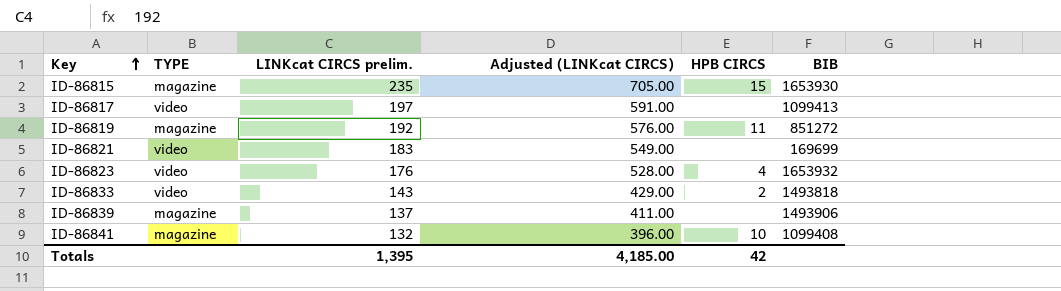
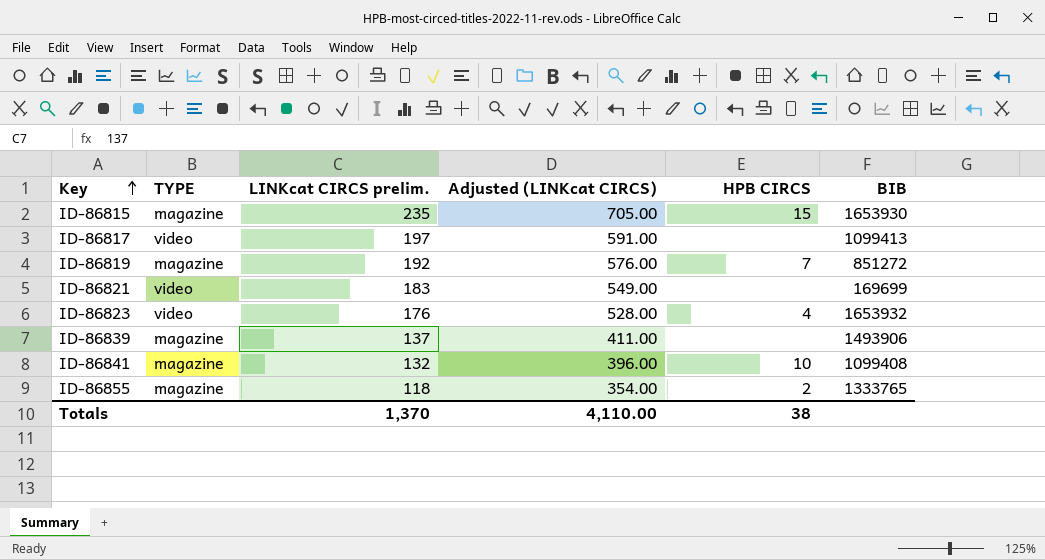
row ID-86833: video | 143 | 429.00 | 2 | 1493818 -> none
ID-86819 | HPB CIRCS: 11 -> 7
row ID-86855: none -> magazine | 118 | 354.00 | 2 | 1333765
Totals | LINKcat CIRCS prelim.: 1,395 -> 1,370
Totals | Adjusted (LINKcat CIRCS): 4,185.00 -> 4,110.00
Totals | HPB CIRCS: 42 -> 38

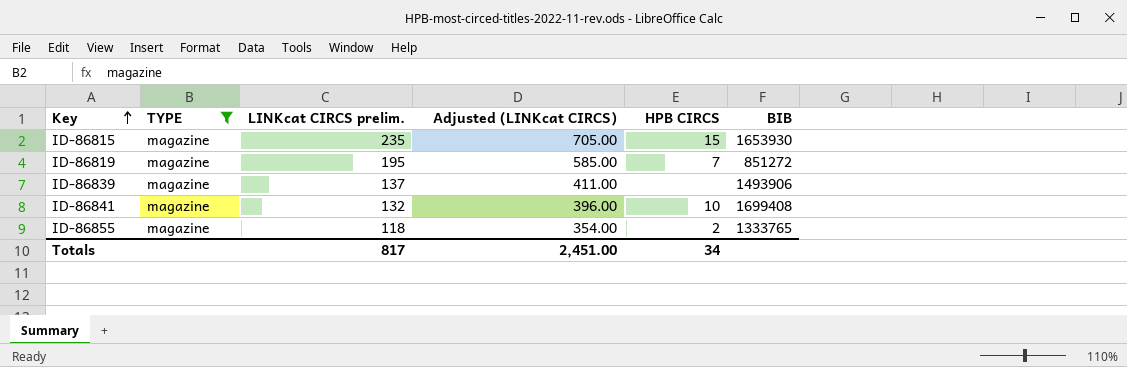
filter: none -> TYPE = magazine
ID-86819 | LINKcat CIRCS prelim.: 192 -> 195
ID-86819 | Adjusted (LINKcat CIRCS): 576.00 -> 585.00
ID-86841 | BIB: 1099408 -> 1699408
Totals | LINKcat CIRCS prelim.: 1,370 -> 817
Totals | Adjusted (LINKcat CIRCS): 4,110.00 -> 2,451.00
Totals | HPB CIRCS: 38 -> 34

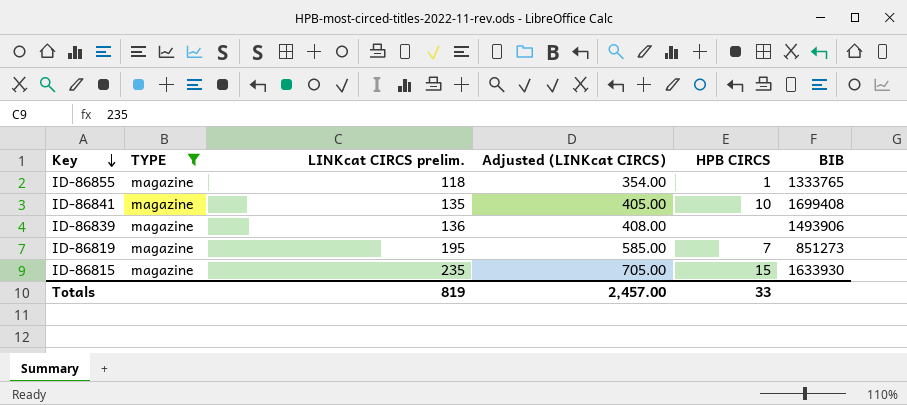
row order: Key ascending -> Key descending
ID-86855 | HPB CIRCS: 2 -> 1
ID-86841 | LINKcat CIRCS prelim.: 132 -> 135
ID-86841 | Adjusted (LINKcat CIRCS): 396.00 -> 405.00
ID-86839 | LINKcat CIRCS prelim.: 137 -> 136
ID-86839 | Adjusted (LINKcat CIRCS): 411.00 -> 408.00
ID-86819 | BIB: 851272 -> 851273
ID-86815 | BIB: 1653930 -> 1633930
Totals | LINKcat CIRCS prelim.: 817 -> 819
Totals | Adjusted (LINKcat CIRCS): 2,451.00 -> 2,457.00
Totals | HPB CIRCS: 34 -> 33

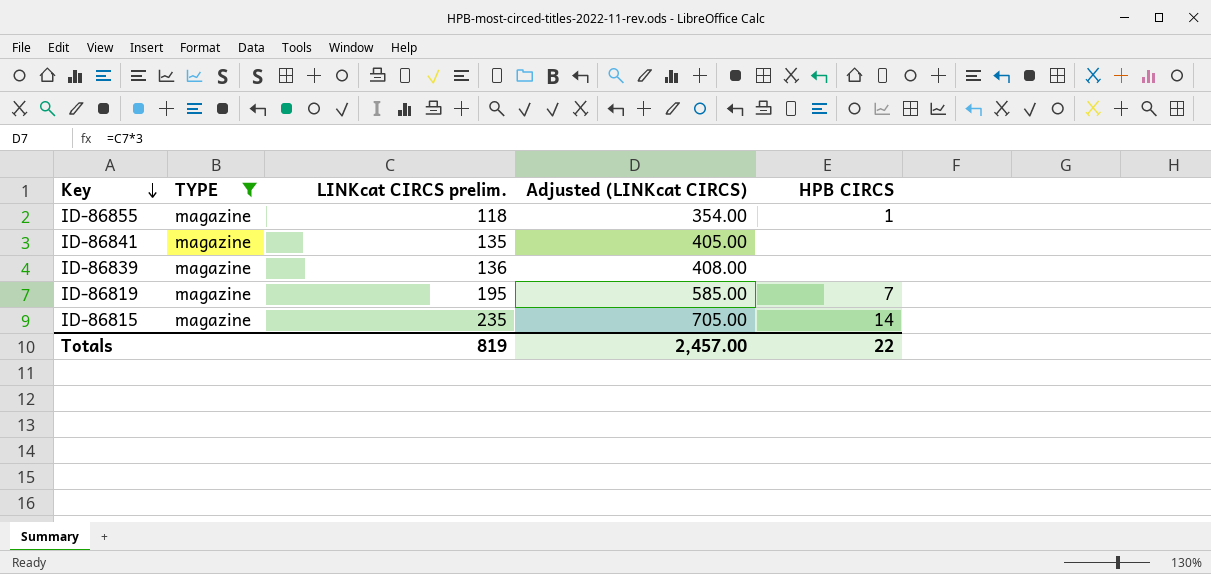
column BIB | position: 6 -> none
ID-86841 | HPB CIRCS: 10 -> none
ID-86815 | HPB CIRCS: 15 -> 14
Totals | HPB CIRCS: 33 -> 22

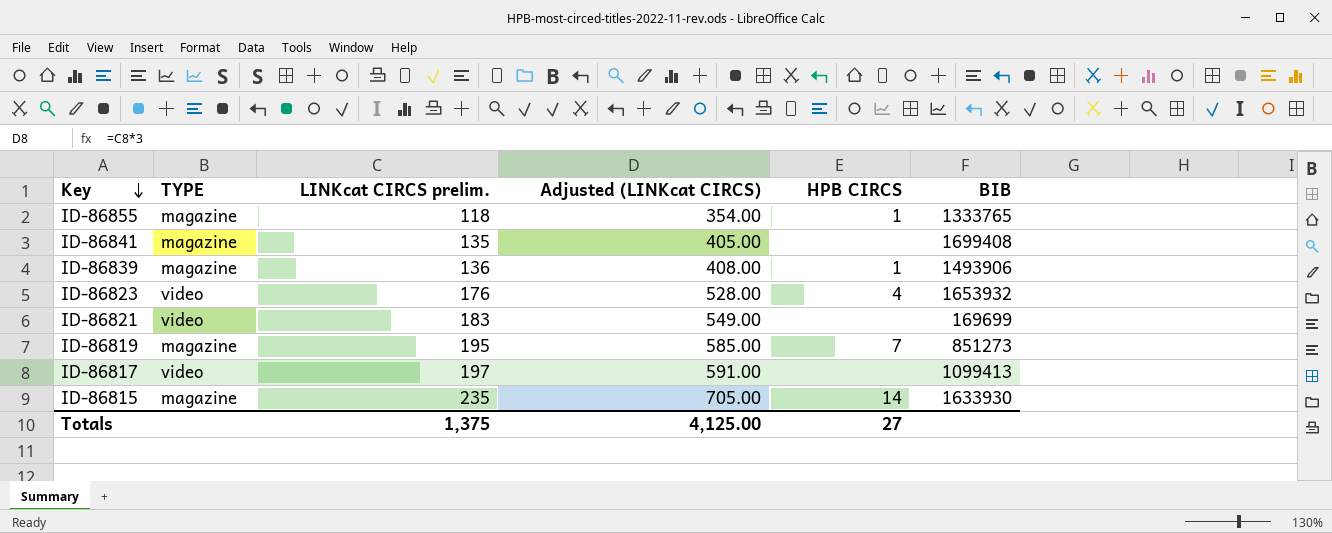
filter: TYPE = magazine -> none
column BIB | position: none -> 6
ID-86839 | HPB CIRCS: none -> 1
Totals | LINKcat CIRCS prelim.: 819 -> 1,375
Totals | Adjusted (LINKcat CIRCS): 2,457.00 -> 4,125.00
Totals | HPB CIRCS: 22 -> 27

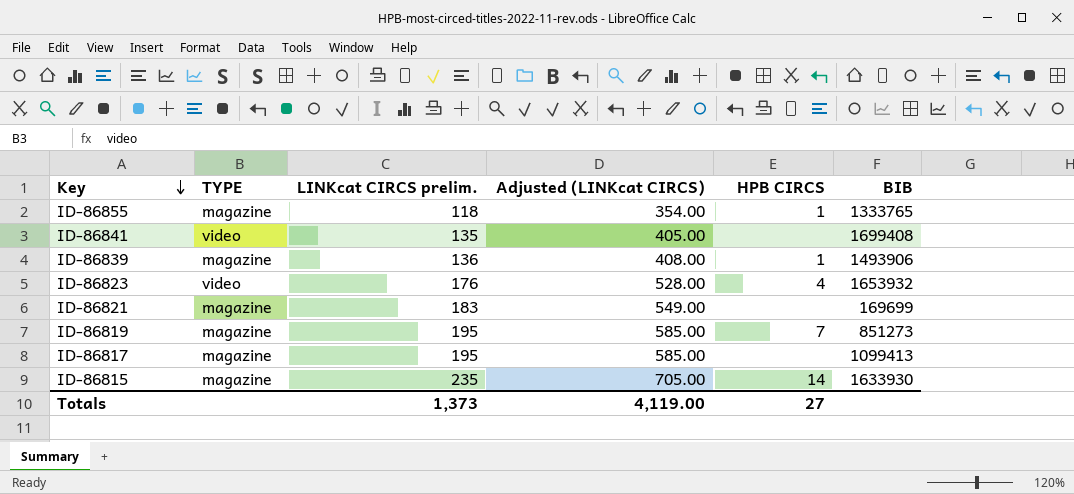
ID-86841 | TYPE: magazine -> video
ID-86821 | TYPE: video -> magazine
ID-86817 | TYPE: video -> magazine
ID-86817 | LINKcat CIRCS prelim.: 197 -> 195
ID-86817 | Adjusted (LINKcat CIRCS): 591.00 -> 585.00
Totals | LINKcat CIRCS prelim.: 1,375 -> 1,373
Totals | Adjusted (LINKcat CIRCS): 4,125.00 -> 4,119.00

